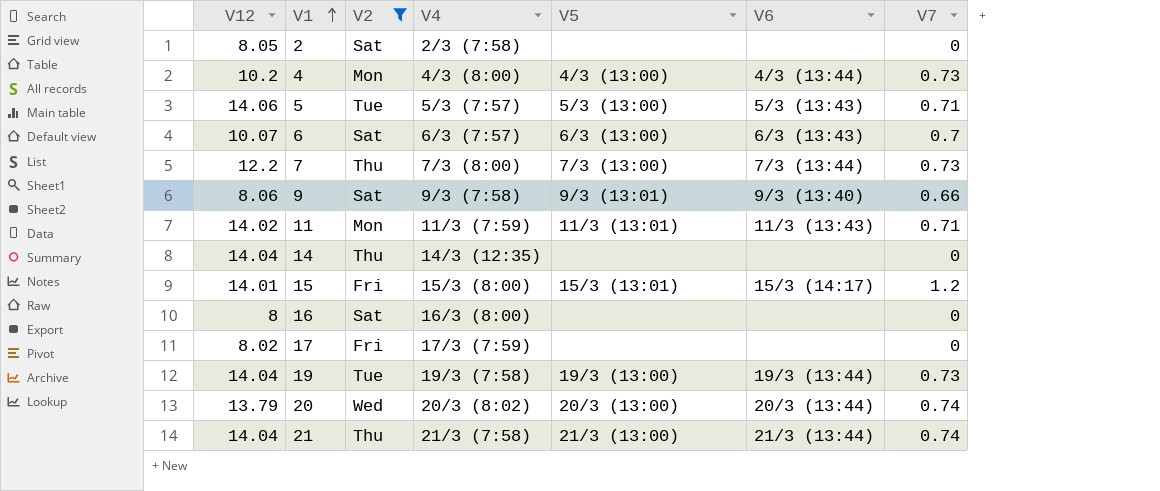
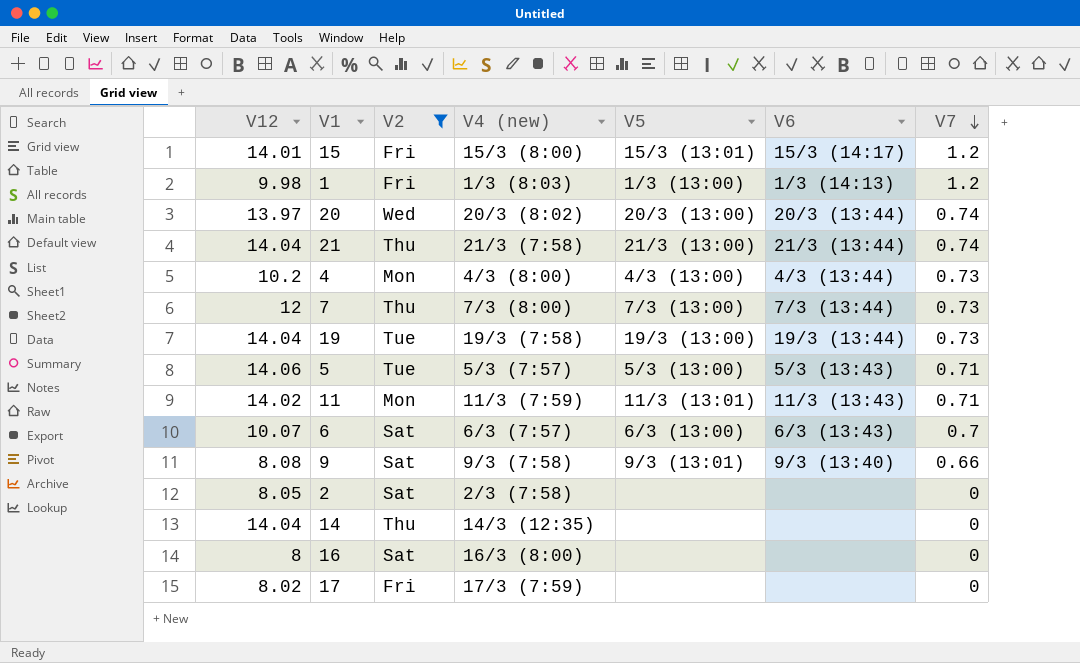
row order: V1 ascending -> V7 descending
column name: V4 -> V4 (new)
row 1: none -> 9.98 | Fri | 1/3 (8:03) | 1/3 (13:00) | 1/3 (14:13) | 1.2
20 | V12: 13.79 -> 13.97
7 | V12: 12.2 -> 12
9 | V12: 8.06 -> 8.08

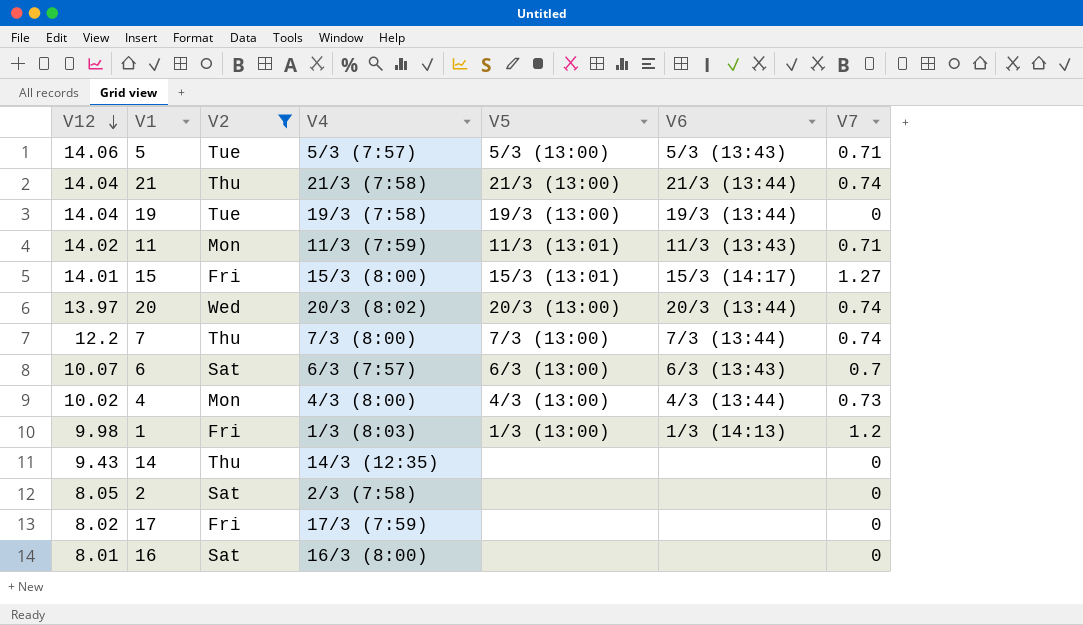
row order: V7 descending -> V12 descending
column name: V4 (new) -> V4
row 9: 8.08 | Sat | 9/3 (7:58) | 9/3 (13:01) | 9/3 (13:40) | 0.66 -> none
19 | V7: 0.73 -> 0
15 | V7: 1.2 -> 1.27
7 | V12: 12 -> 12.2
7 | V7: 0.73 -> 0.74
4 | V12: 10.2 -> 10.02
14 | V12: 14.04 -> 9.43
16 | V12: 8 -> 8.01

